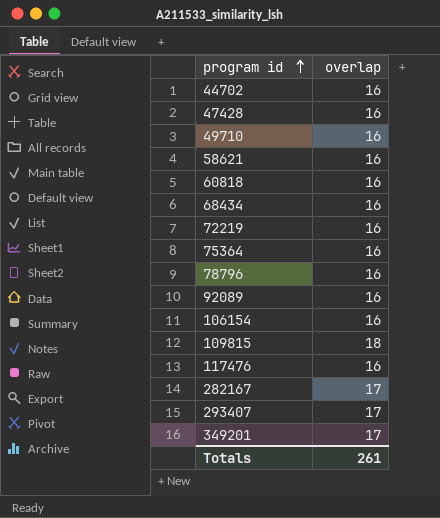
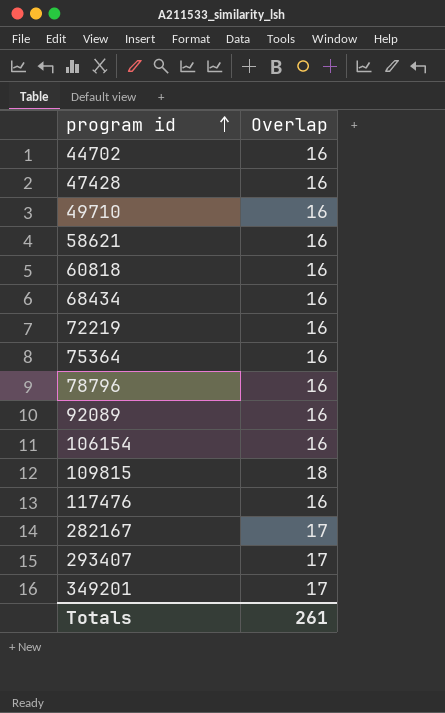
column name: overlap -> Overlap

